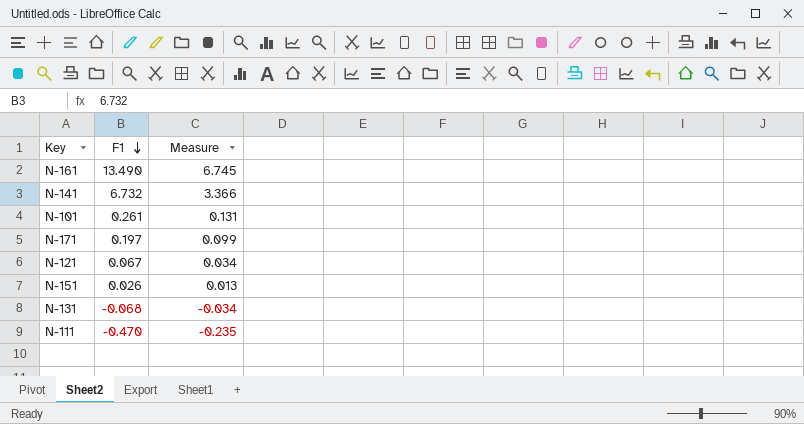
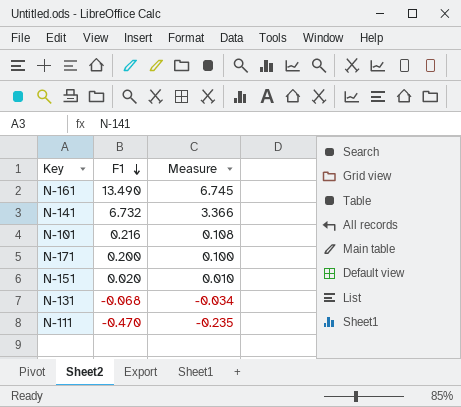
row N-121: 0.067 | 0.034 -> none
N-101 | F1: 0.261 -> 0.216
N-101 | Measure: 0.131 -> 0.108
N-171 | F1: 0.197 -> 0.200
N-171 | Measure: 0.099 -> 0.100
N-151 | F1: 0.026 -> 0.020
N-151 | Measure: 0.013 -> 0.010

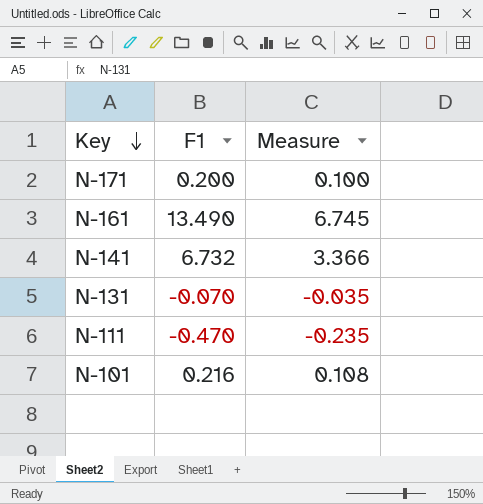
row order: F1 descending -> Key descending
row N-151: 0.020 | 0.010 -> none
N-131 | F1: -0.068 -> -0.070
N-131 | Measure: -0.034 -> -0.035

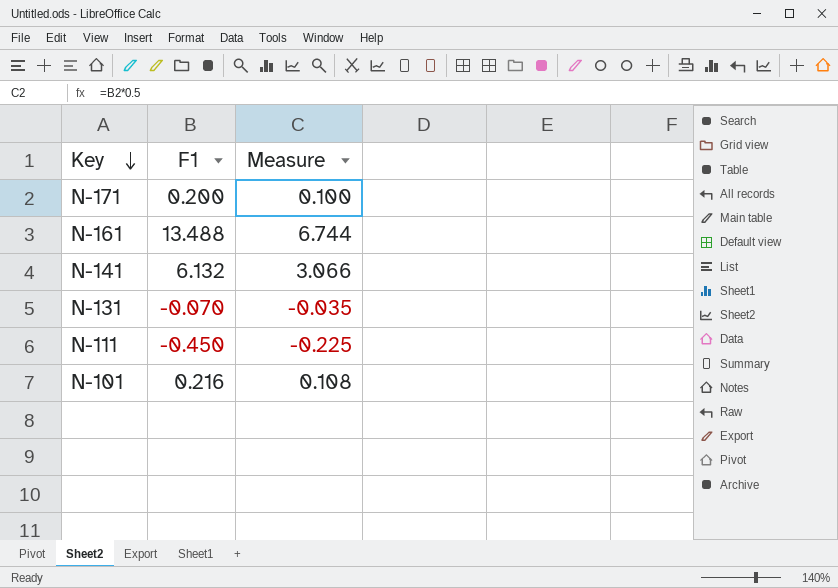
N-161 | F1: 13.490 -> 13.488
N-161 | Measure: 6.745 -> 6.744
N-141 | F1: 6.732 -> 6.132
N-141 | Measure: 3.366 -> 3.066
N-111 | F1: -0.470 -> -0.450
N-111 | Measure: -0.235 -> -0.225

